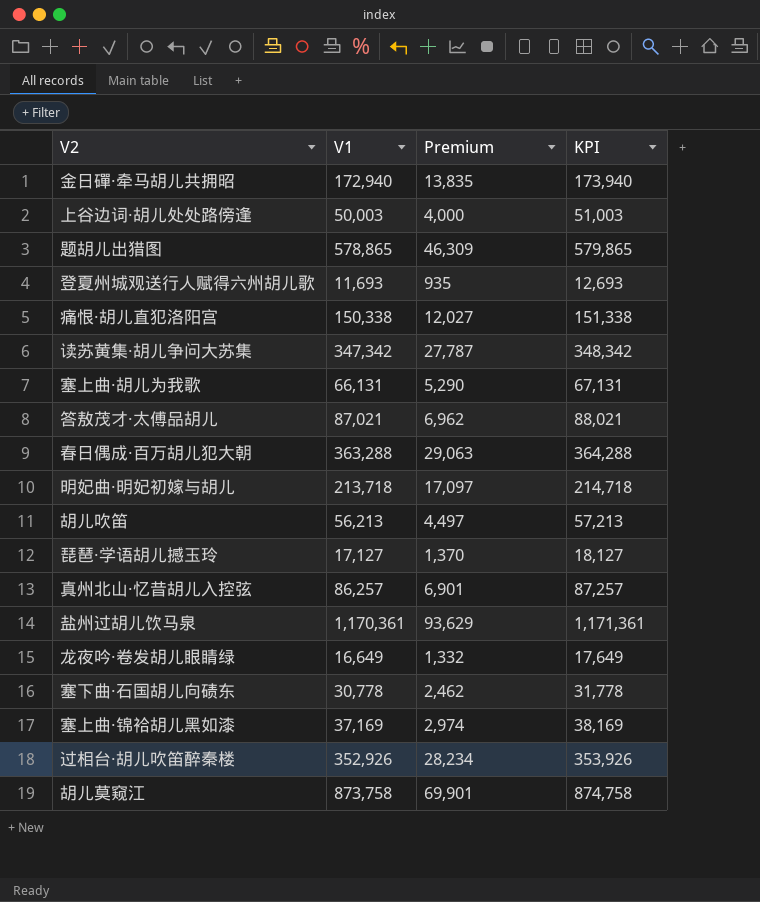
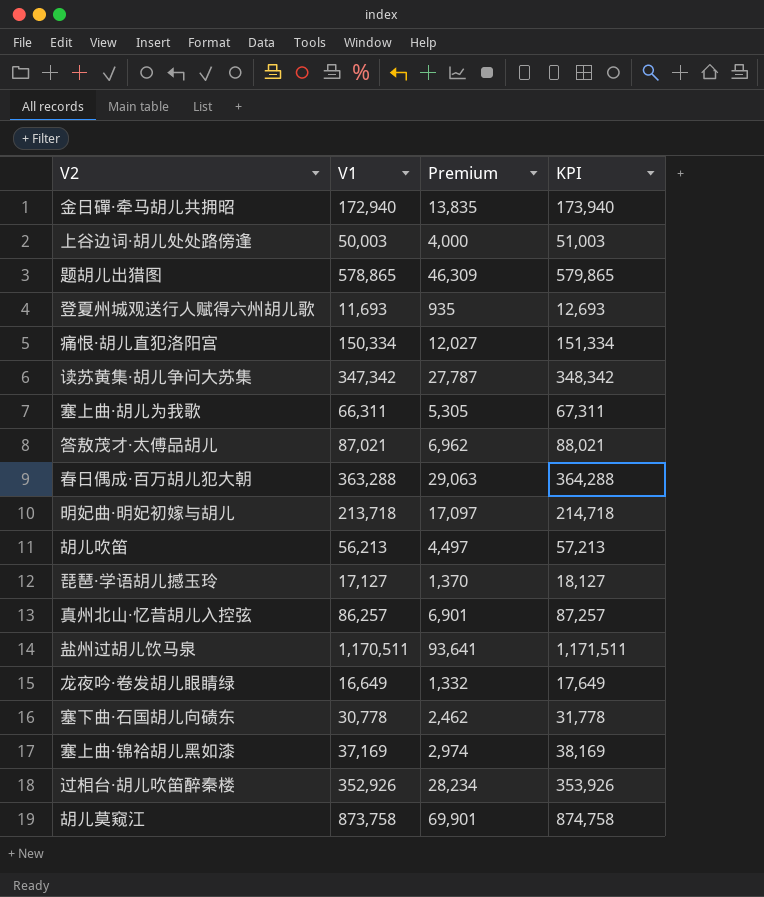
痛恨·胡儿直犯洛阳宫 | V1: 150,338 -> 150,334
痛恨·胡儿直犯洛阳宫 | KPI: 151,338 -> 151,334
塞上曲·胡儿为我歌 | V1: 66,131 -> 66,311
塞上曲·胡儿为我歌 | Premium: 5,290 -> 5,305
塞上曲·胡儿为我歌 | KPI: 67,131 -> 67,311
盐州过胡儿饮马泉 | V1: 1,170,361 -> 1,170,511
盐州过胡儿饮马泉 | Premium: 93,629 -> 93,641
盐州过胡儿饮马泉 | KPI: 1,171,361 -> 1,171,511

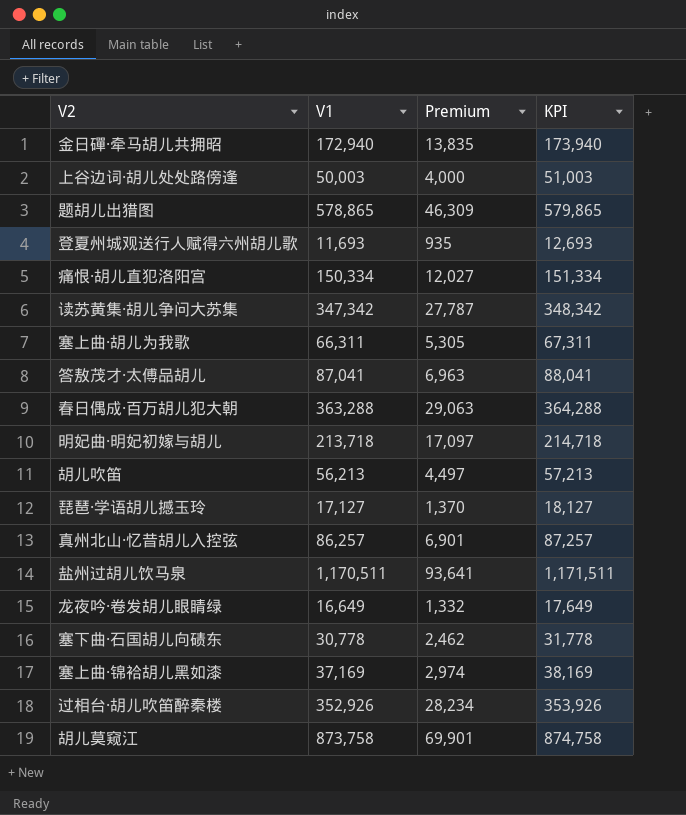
答敖茂才·太傅品胡儿 | V1: 87,021 -> 87,041
答敖茂才·太傅品胡儿 | Premium: 6,962 -> 6,963
答敖茂才·太傅品胡儿 | KPI: 88,021 -> 88,041

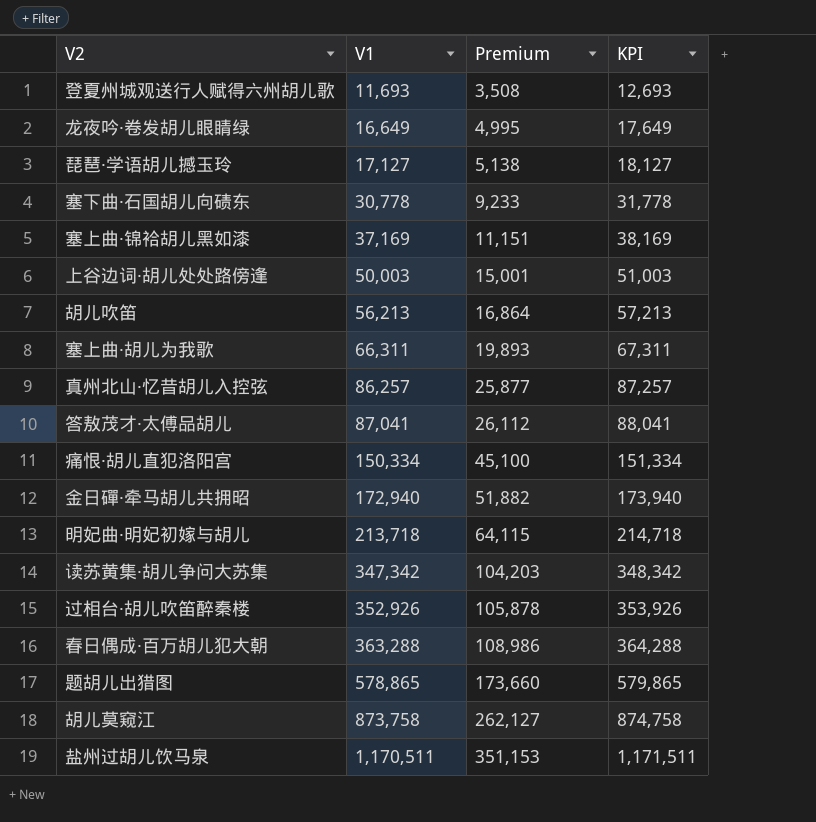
row order: none -> V1 ascending
column Premium | formula: [V1] * 0.08 -> [V1] * 0.3

